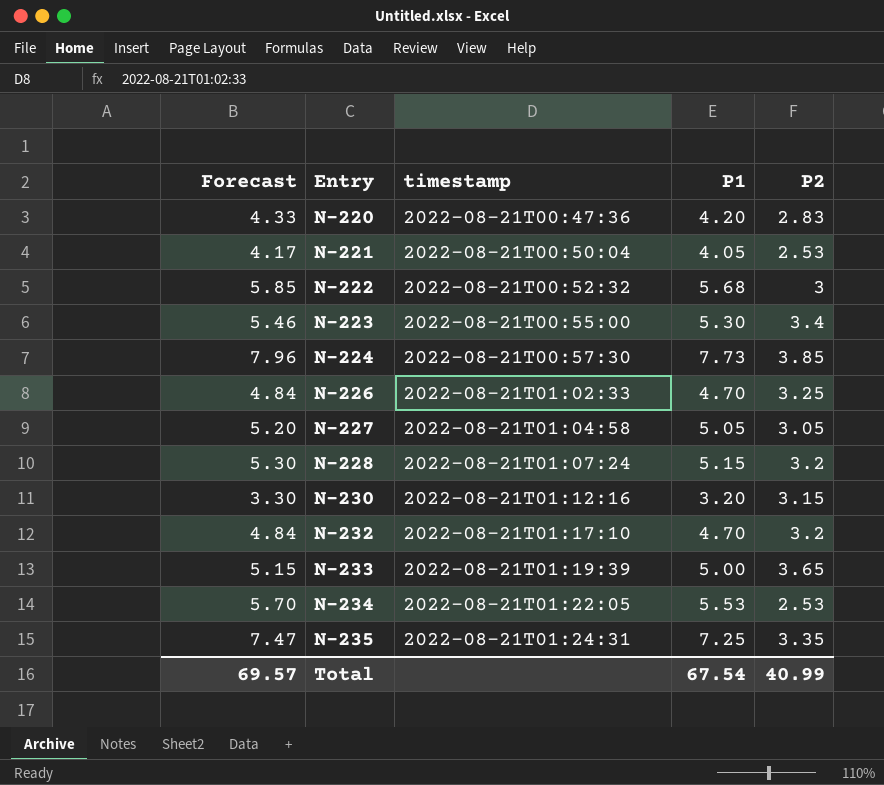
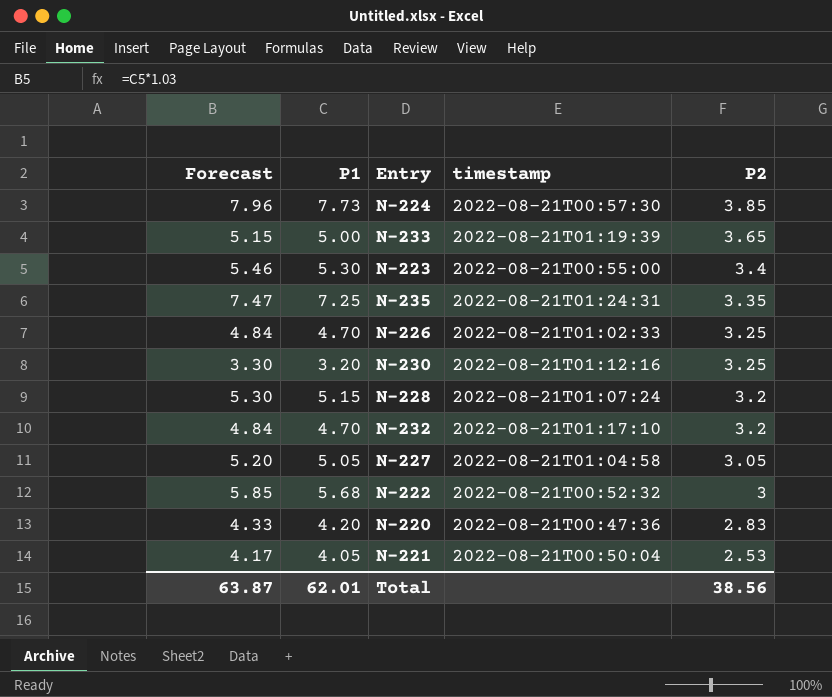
row order: Entry ascending -> P2 descending
column P1 | position: 4 -> 2
row N-234: 5.70 | 2022-08-21T01:22:05 | 5.53 | 2.53 -> none
N-230 | P2: 3.15 -> 3.25
Total | Forecast: 69.57 -> 63.87
Total | P1: 67.54 -> 62.01
Total | P2: 40.99 -> 38.56

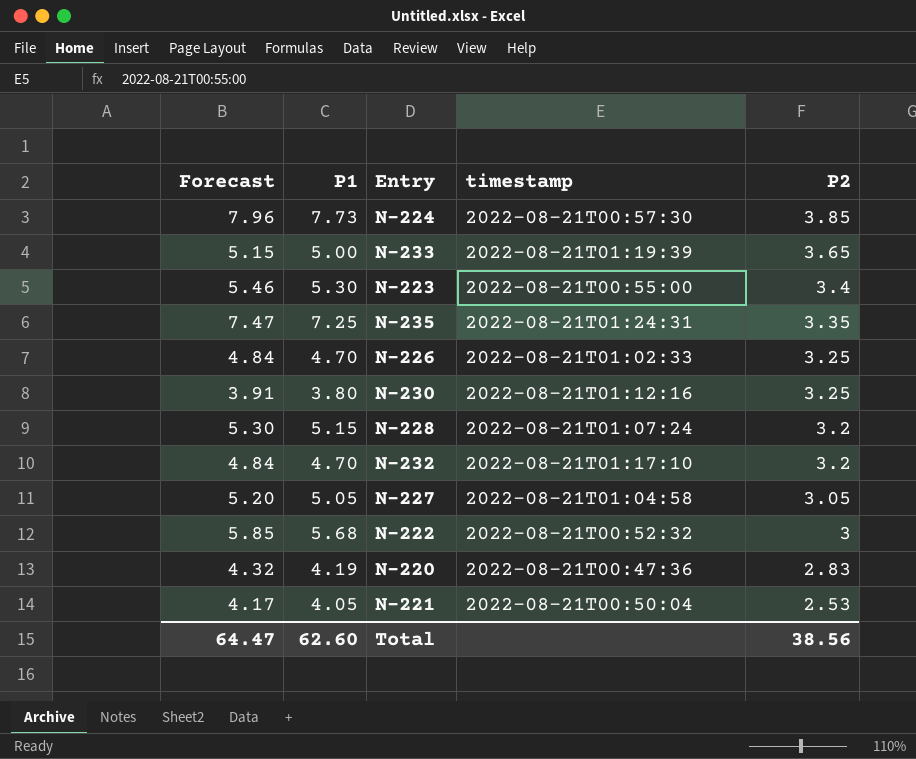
N-230 | Forecast: 3.30 -> 3.91
N-230 | P1: 3.20 -> 3.80
N-220 | Forecast: 4.33 -> 4.32
N-220 | P1: 4.20 -> 4.19
Total | Forecast: 63.87 -> 64.47
Total | P1: 62.01 -> 62.60

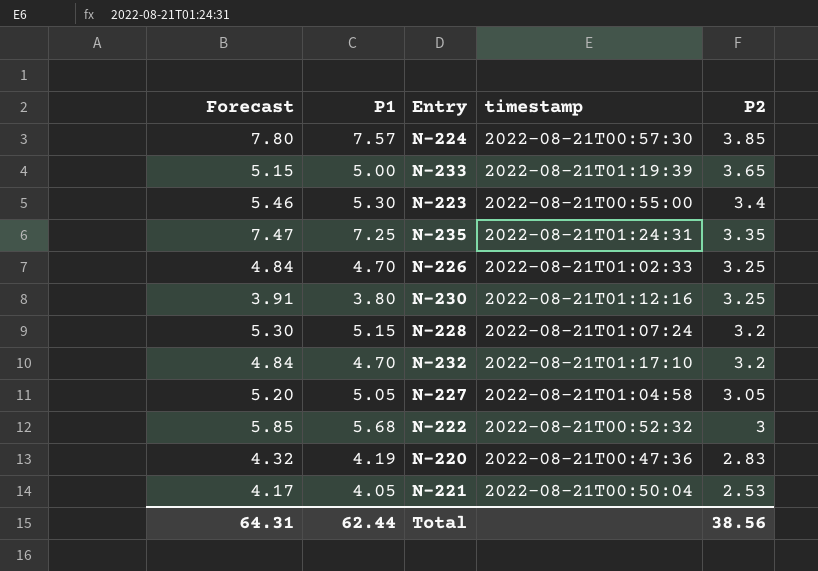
N-224 | Forecast: 7.96 -> 7.80
N-224 | P1: 7.73 -> 7.57
Total | Forecast: 64.47 -> 64.31
Total | P1: 62.60 -> 62.44

